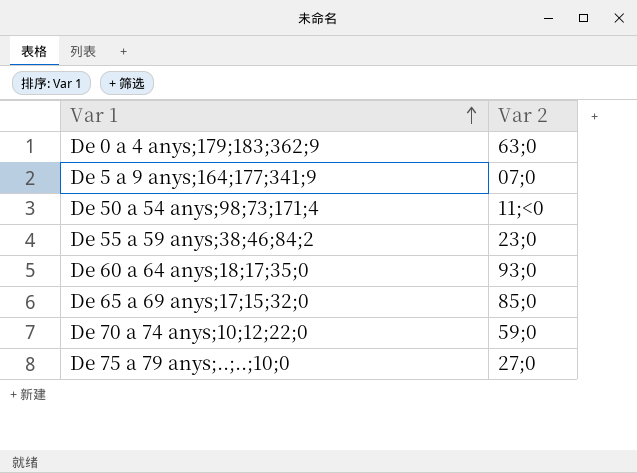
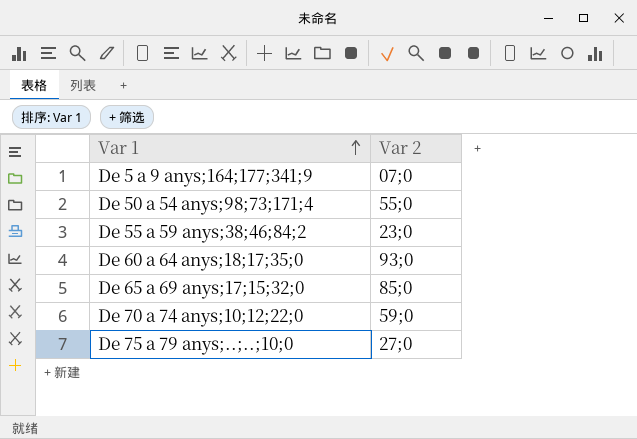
row De 0 a 4 anys;179;183;362;9: 63;0 -> none
De 50 a 54 anys;98;73;171;4 | Var 2: 11;<0 -> 55;0

